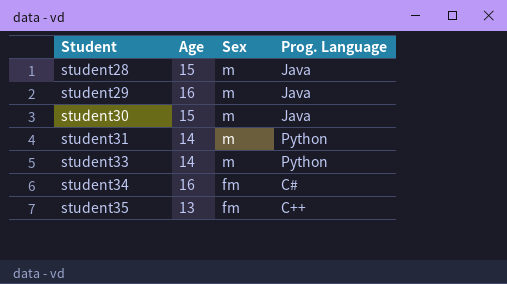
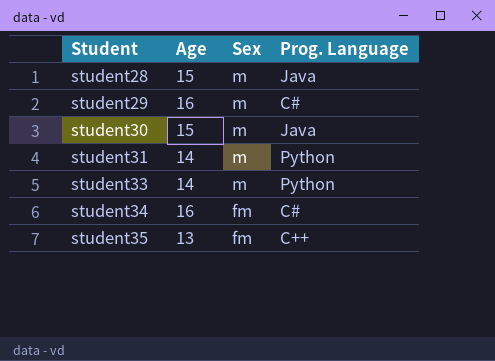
student29 | Prog. Language: Java -> C#

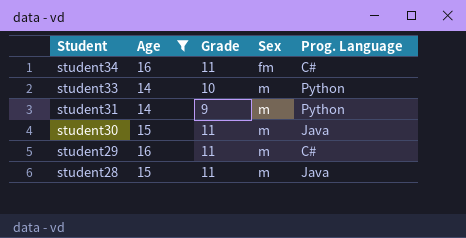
filter: none -> Age != 13
row order: Student ascending -> Student descending
column Grade | position: none -> 3

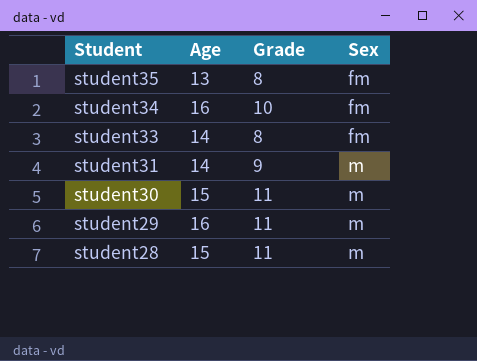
filter: Age != 13 -> none
column Prog. Language | position: 5 -> none
student34 | Grade: 11 -> 10
student33 | Grade: 10 -> 8
student33 | Sex: m -> fm

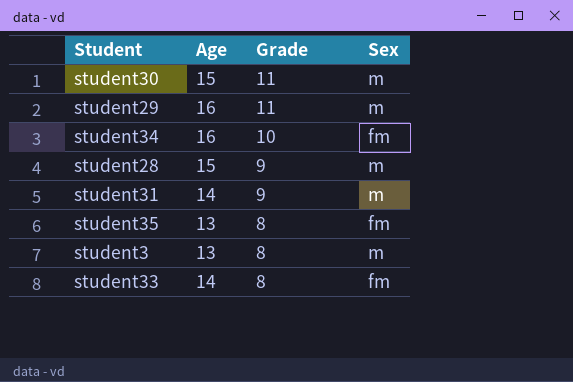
row order: Student descending -> Grade descending
student28 | Grade: 11 -> 9
row student3: none -> 13 | 8 | m

